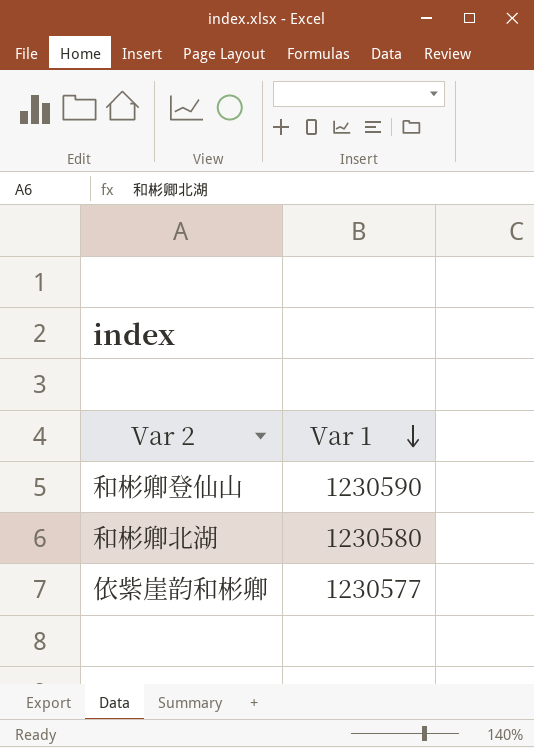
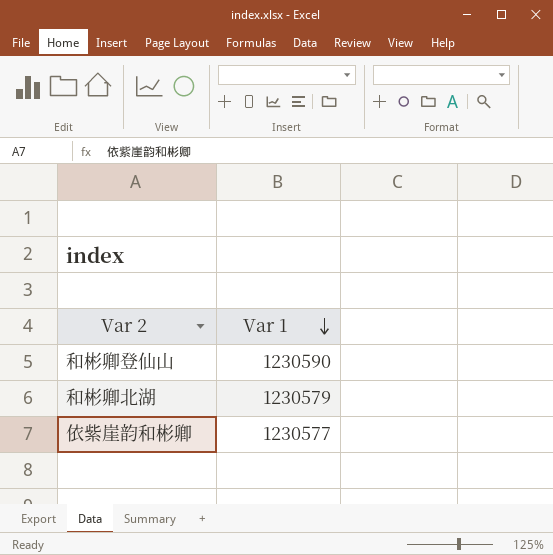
和彬卿北湖 | Var 1: 1230580 -> 1230579

